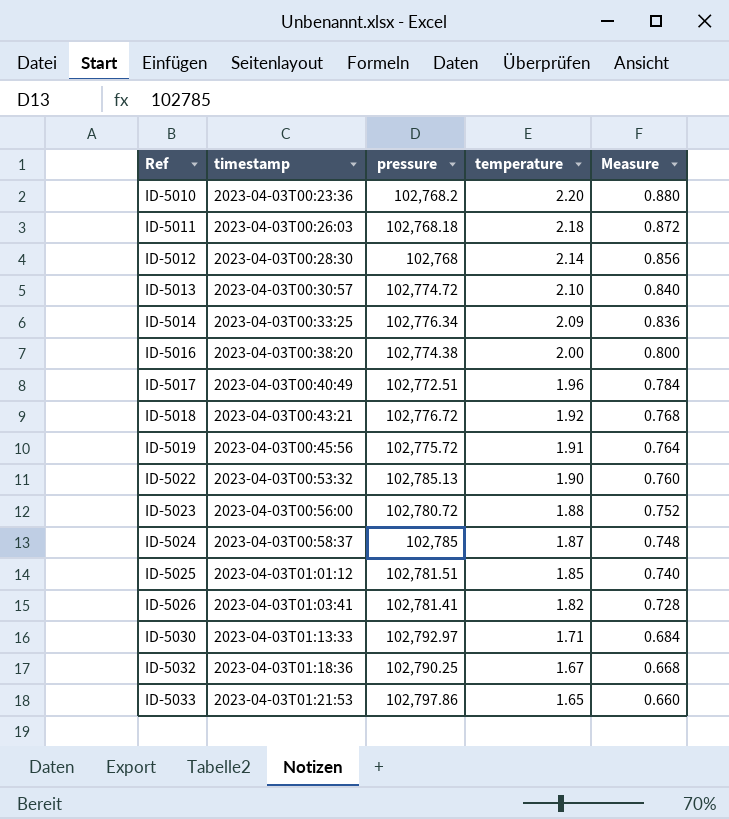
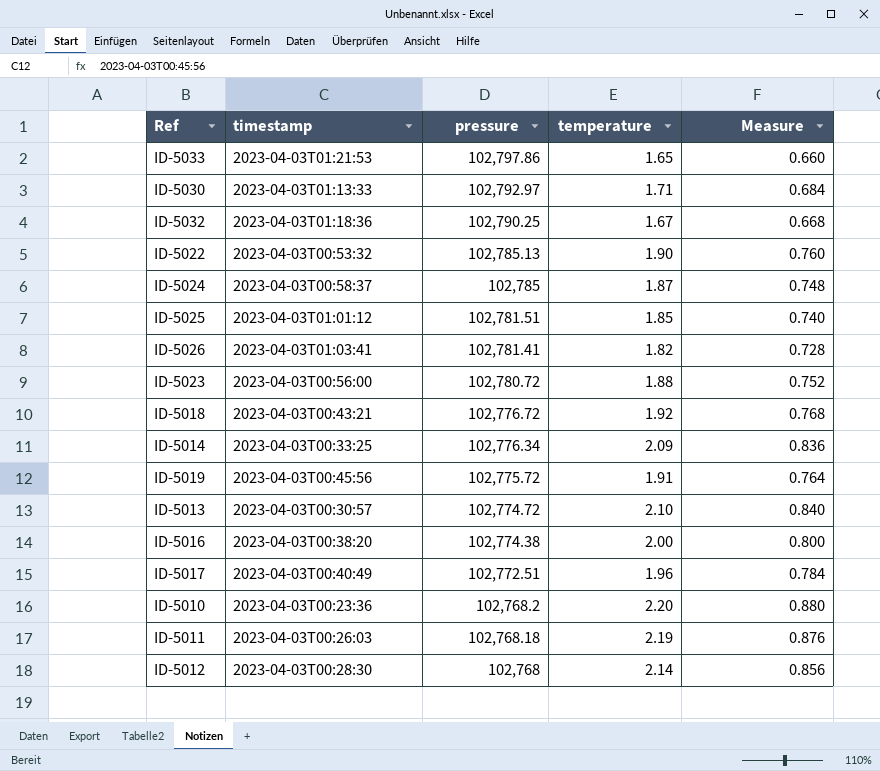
row order: Ref ascending -> pressure descending
ID-5011 | temperature: 2.18 -> 2.19
ID-5011 | Measure: 0.872 -> 0.876

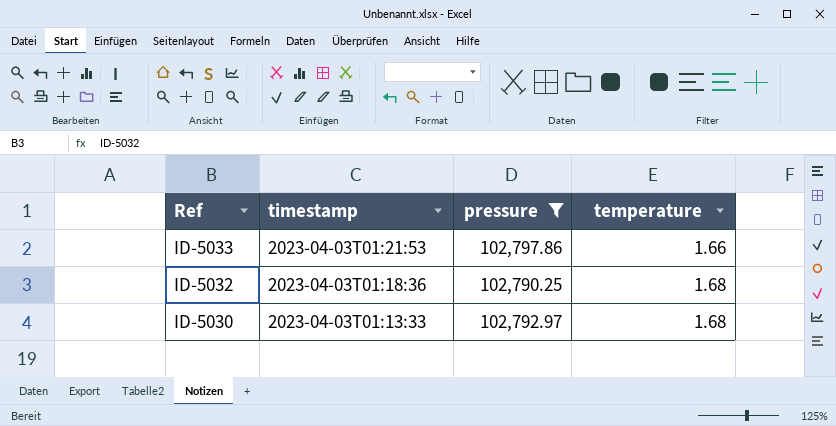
filter: none -> pressure >= 102,790.25
row order: pressure descending -> Ref descending
column Measure | formula: [temperature] * 0.4 -> none
ID-5033 | temperature: 1.65 -> 1.66
ID-5032 | temperature: 1.67 -> 1.68
ID-5030 | temperature: 1.71 -> 1.68

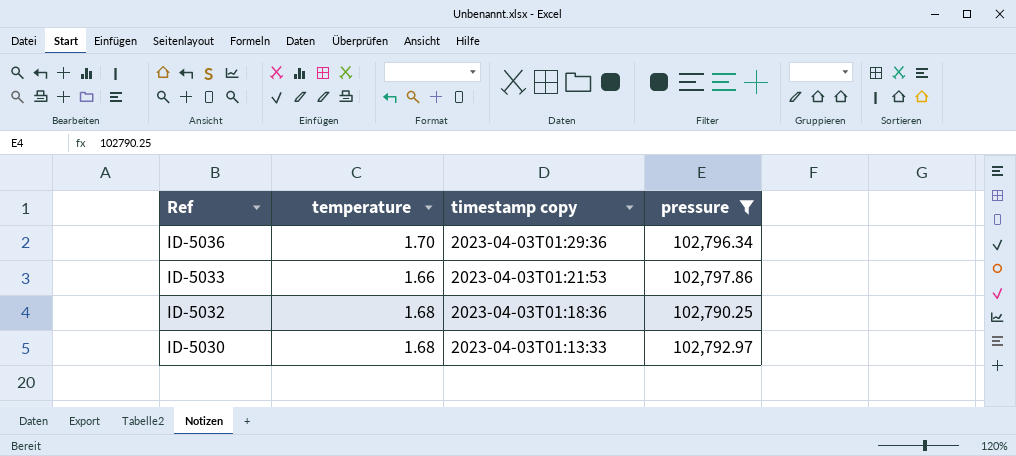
column temperature | position: 4 -> 2
column name: timestamp -> timestamp copy
row ID-5036: none -> 1.70 | 2023-04-03T01:29:36 | 102,796.34

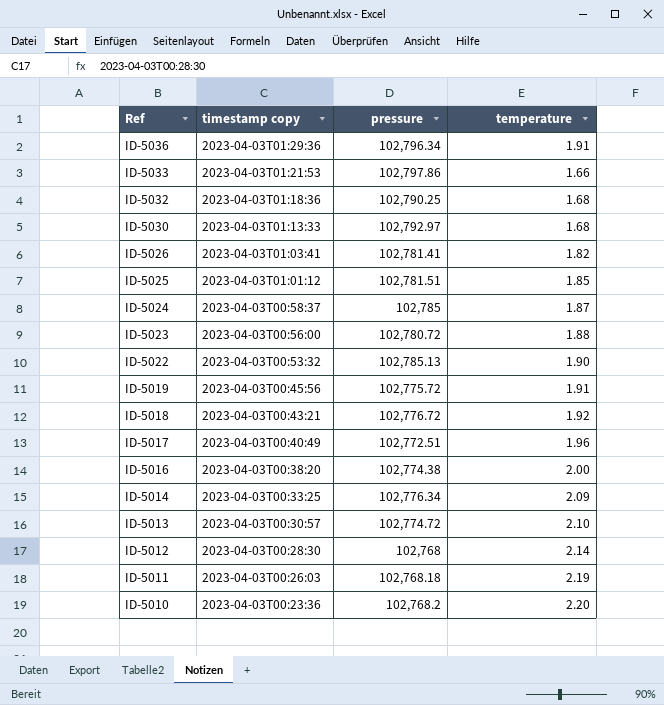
filter: pressure >= 102,790.25 -> none
column temperature | position: 2 -> 4
ID-5036 | temperature: 1.70 -> 1.91

